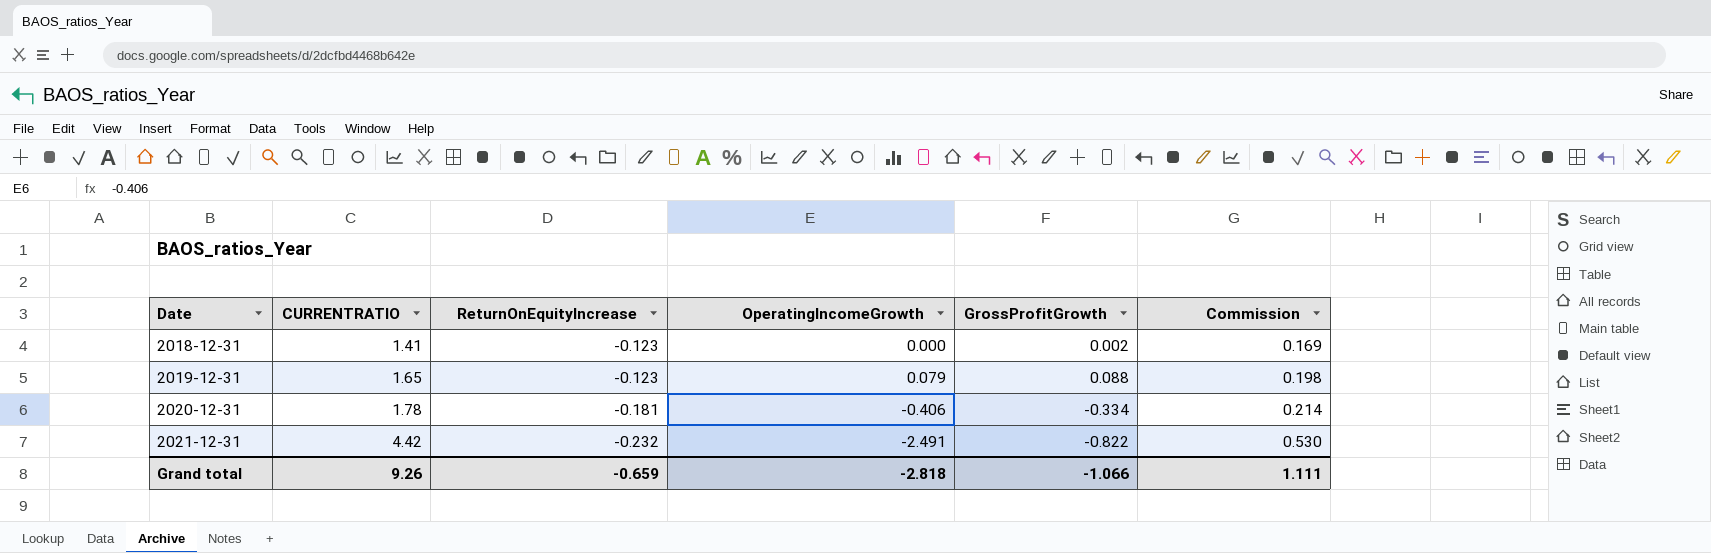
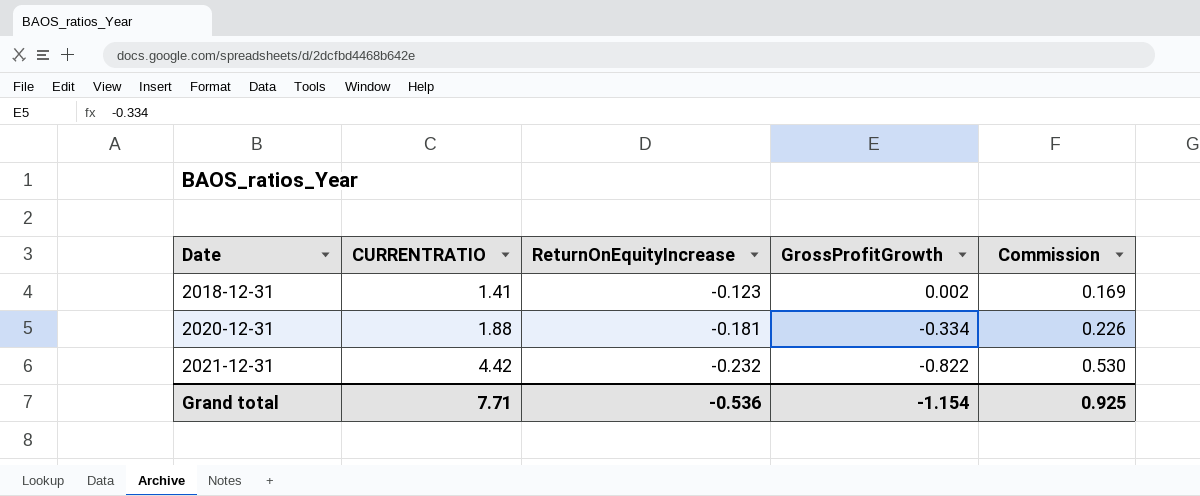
column OperatingIncomeGrowth | position: 4 -> none
row 2019-12-31: 1.65 | -0.123 | 0.079 | 0.088 | 0.198 -> none
2020-12-31 | CURRENTRATIO: 1.78 -> 1.88
2020-12-31 | Commission: 0.214 -> 0.226
Grand total | CURRENTRATIO: 9.26 -> 7.71
Grand total | ReturnOnEquityIncrease: -0.659 -> -0.536
Grand total | GrossProfitGrowth: -1.066 -> -1.154
Grand total | Commission: 1.111 -> 0.925

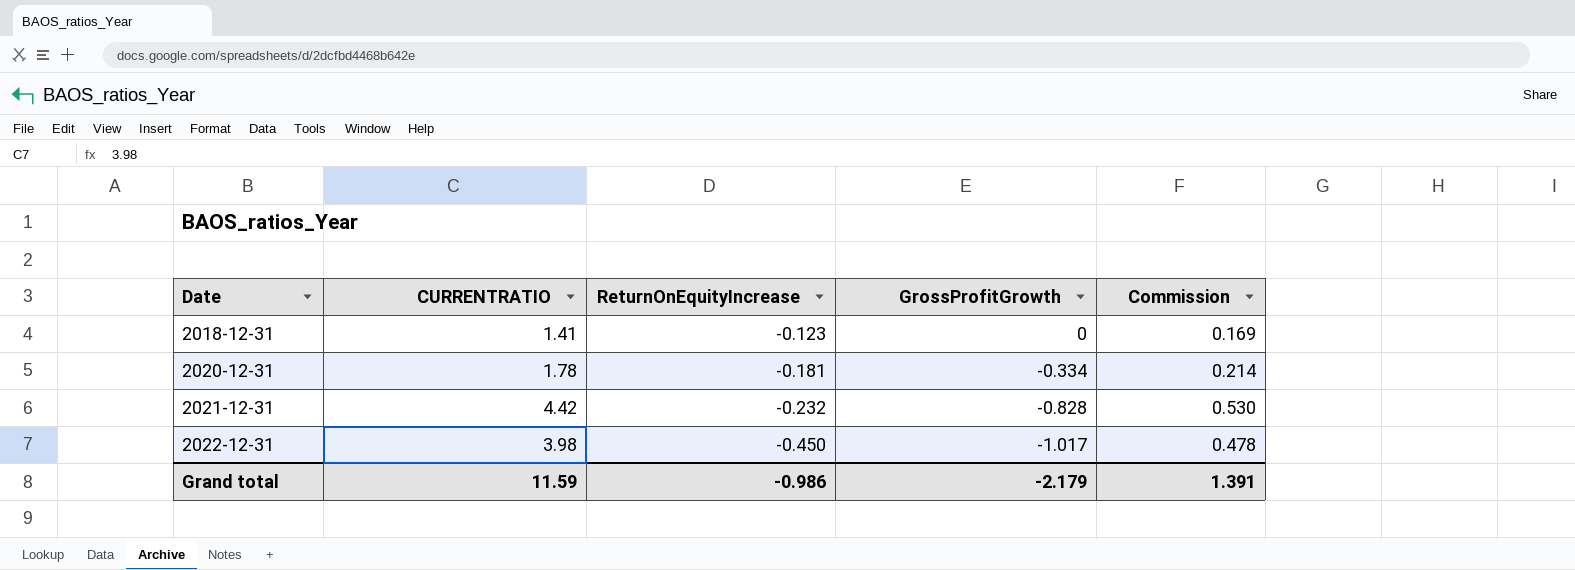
2018-12-31 | GrossProfitGrowth: 0.002 -> 0
2020-12-31 | CURRENTRATIO: 1.88 -> 1.78
2020-12-31 | Commission: 0.226 -> 0.214
2021-12-31 | GrossProfitGrowth: -0.822 -> -0.828
row 2022-12-31: none -> 3.98 | -0.450 | -1.017 | 0.478
Grand total | CURRENTRATIO: 7.71 -> 11.59
Grand total | ReturnOnEquityIncrease: -0.536 -> -0.986
Grand total | GrossProfitGrowth: -1.154 -> -2.179
Grand total | Commission: 0.925 -> 1.391

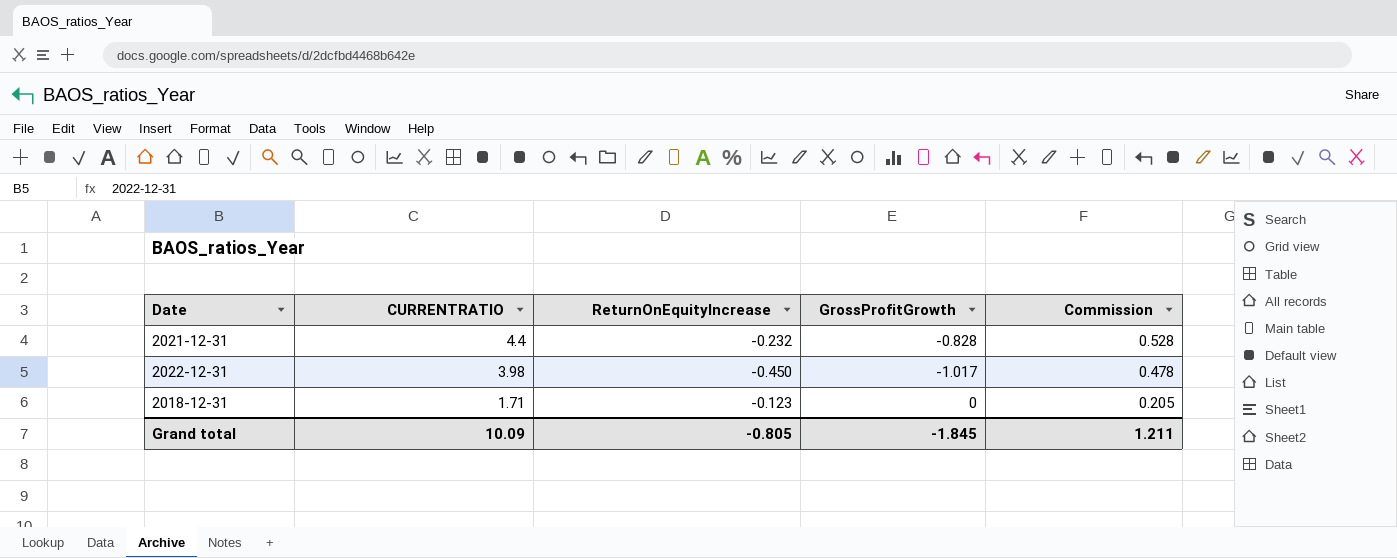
row order: Date ascending -> CURRENTRATIO descending
row 2020-12-31: 1.78 | -0.181 | -0.334 | 0.214 -> none
2021-12-31 | CURRENTRATIO: 4.42 -> 4.4
2021-12-31 | Commission: 0.530 -> 0.528
2018-12-31 | CURRENTRATIO: 1.41 -> 1.71
2018-12-31 | Commission: 0.169 -> 0.205
Grand total | CURRENTRATIO: 11.59 -> 10.09
Grand total | ReturnOnEquityIncrease: -0.986 -> -0.805
Grand total | GrossProfitGrowth: -2.179 -> -1.845
Grand total | Commission: 1.391 -> 1.211

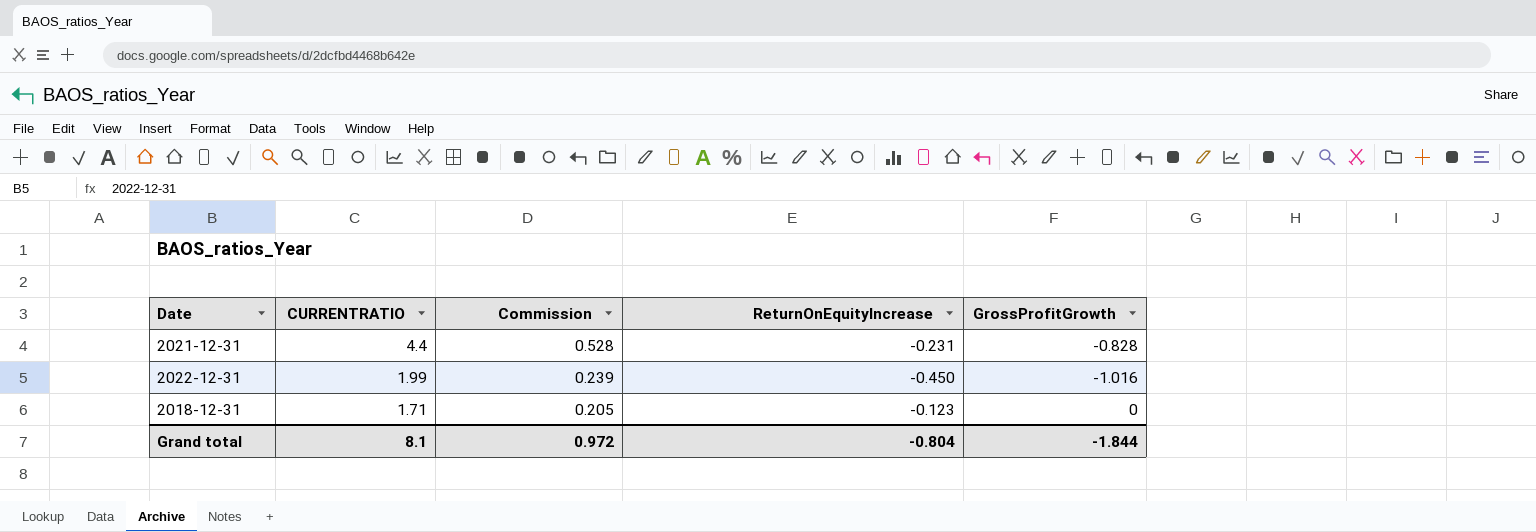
column Commission | position: 5 -> 3
2021-12-31 | ReturnOnEquityIncrease: -0.232 -> -0.231
2022-12-31 | CURRENTRATIO: 3.98 -> 1.99
2022-12-31 | Commission: 0.478 -> 0.239
2022-12-31 | GrossProfitGrowth: -1.017 -> -1.016
Grand total | CURRENTRATIO: 10.09 -> 8.1
Grand total | Commission: 1.211 -> 0.972
Grand total | ReturnOnEquityIncrease: -0.805 -> -0.804
Grand total | GrossProfitGrowth: -1.845 -> -1.844

